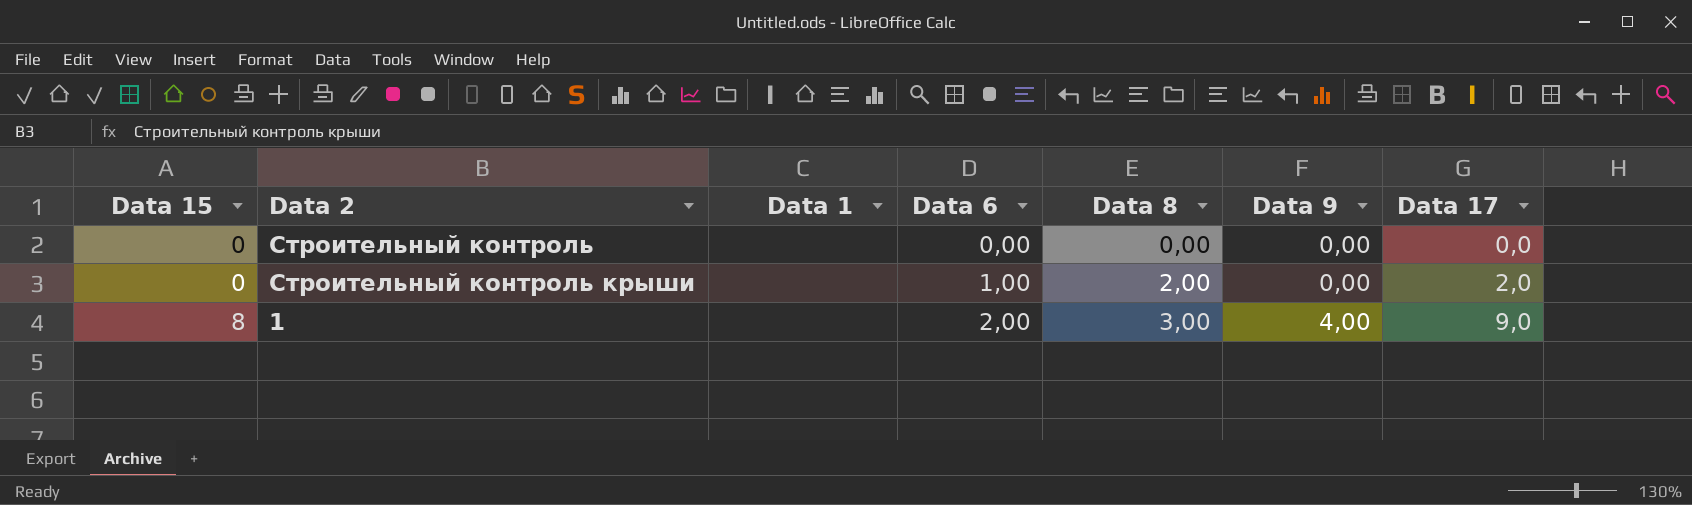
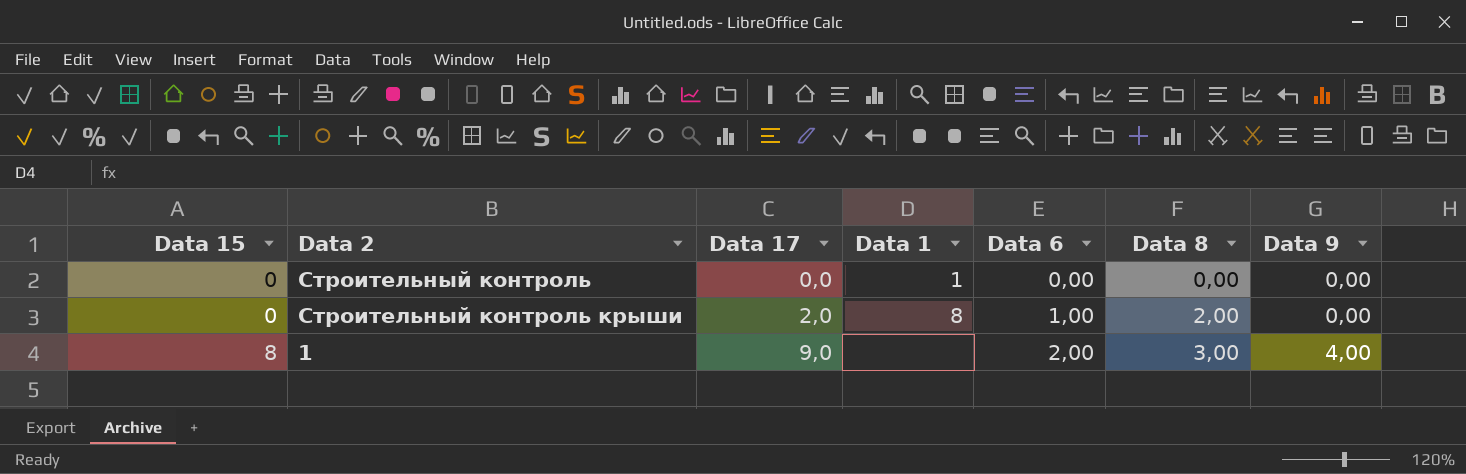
column Data 17 | position: 7 -> 3
Строительный контроль | Data 1: none -> 1
Строительный контроль крыши | Data 1: none -> 8

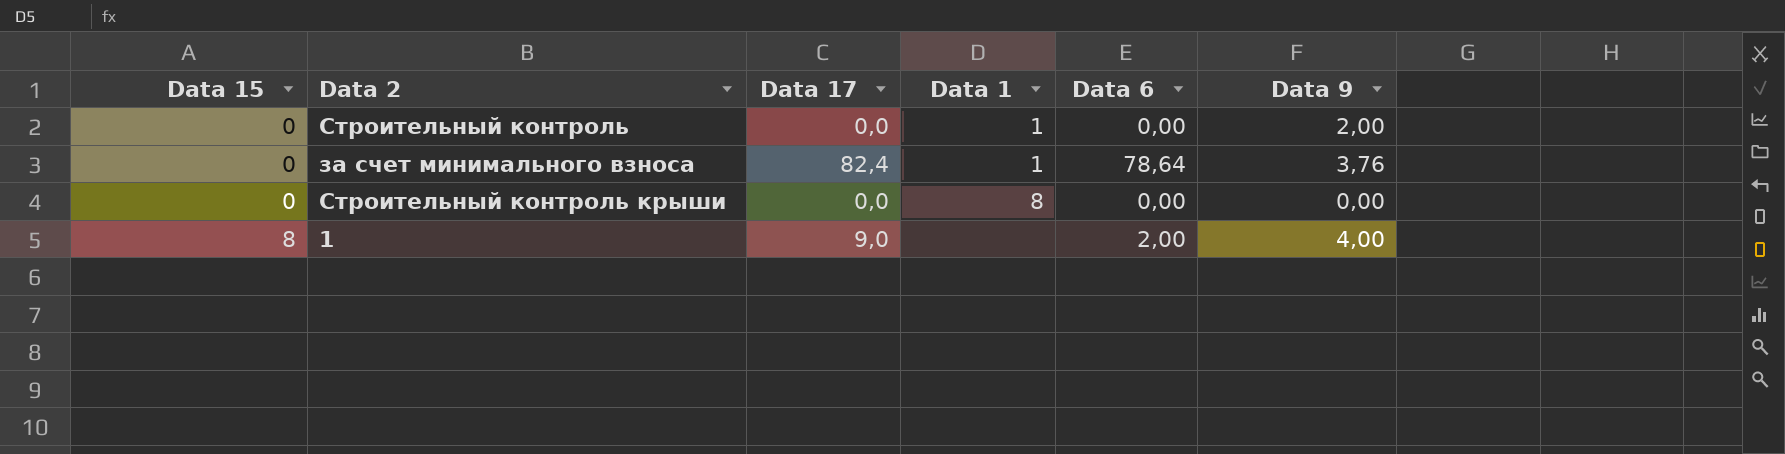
column Data 8 | position: 6 -> none
Строительный контроль | Data 9: 0,00 -> 2,00
row за счет минимального взноса: none -> 0 | 82,4 | 1 | 78,64 | 3,76
Строительный контроль крыши | Data 17: 2,0 -> 0,0
Строительный контроль крыши | Data 6: 1,00 -> 0,00

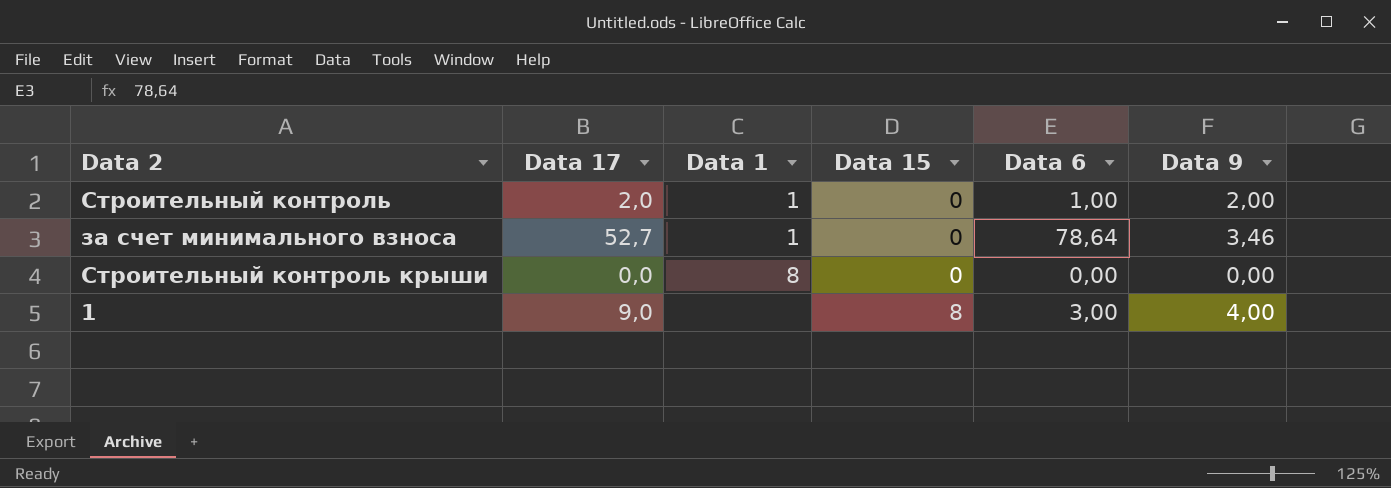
column Data 15 | position: 1 -> 4
Строительный контроль | Data 17: 0,0 -> 2,0
Строительный контроль | Data 6: 0,00 -> 1,00
за счет минимального взноса | Data 17: 82,4 -> 52,7
за счет минимального взноса | Data 9: 3,76 -> 3,46
1 | Data 6: 2,00 -> 3,00

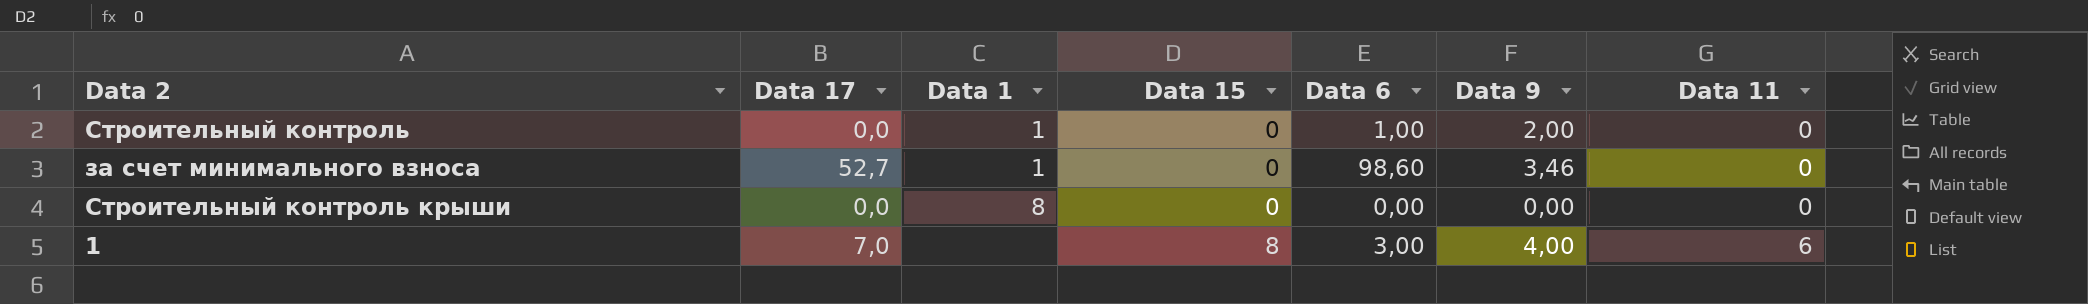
column Data 11 | position: none -> 7
Строительный контроль | Data 17: 2,0 -> 0,0
за счет минимального взноса | Data 6: 78,64 -> 98,60
1 | Data 17: 9,0 -> 7,0

